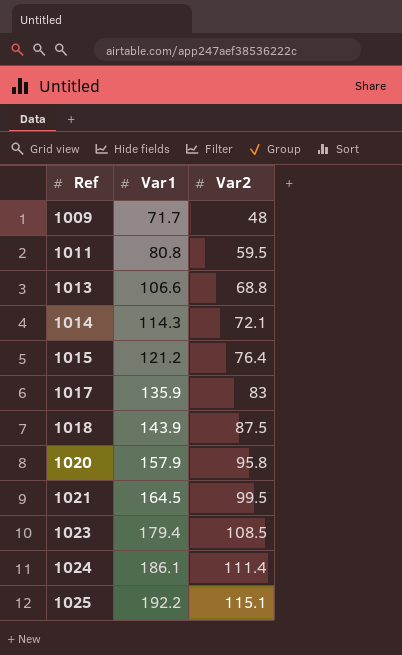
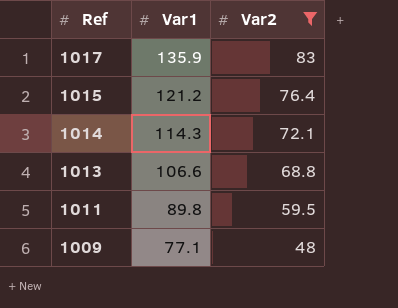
filter: none -> Var2 <= 83
row order: Ref ascending -> Ref descending
1011 | Var1: 80.8 -> 89.8
1009 | Var1: 71.7 -> 77.1

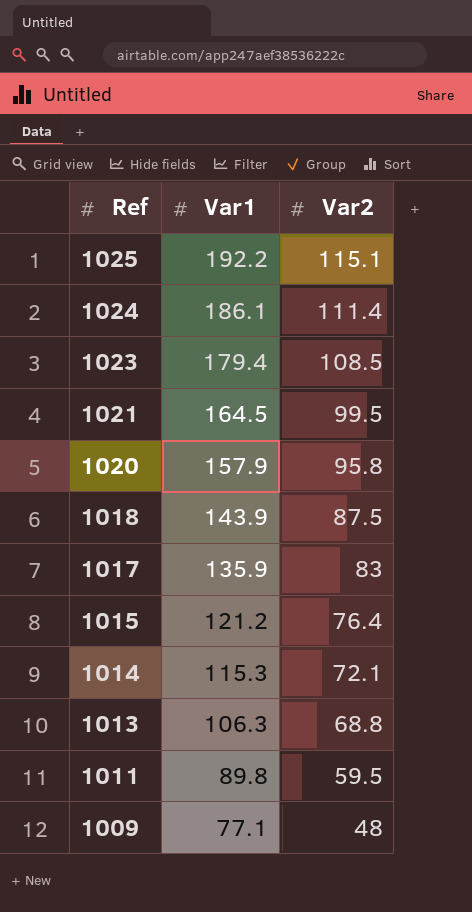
filter: Var2 <= 83 -> none
1014 | Var1: 114.3 -> 115.3
1013 | Var1: 106.6 -> 106.3

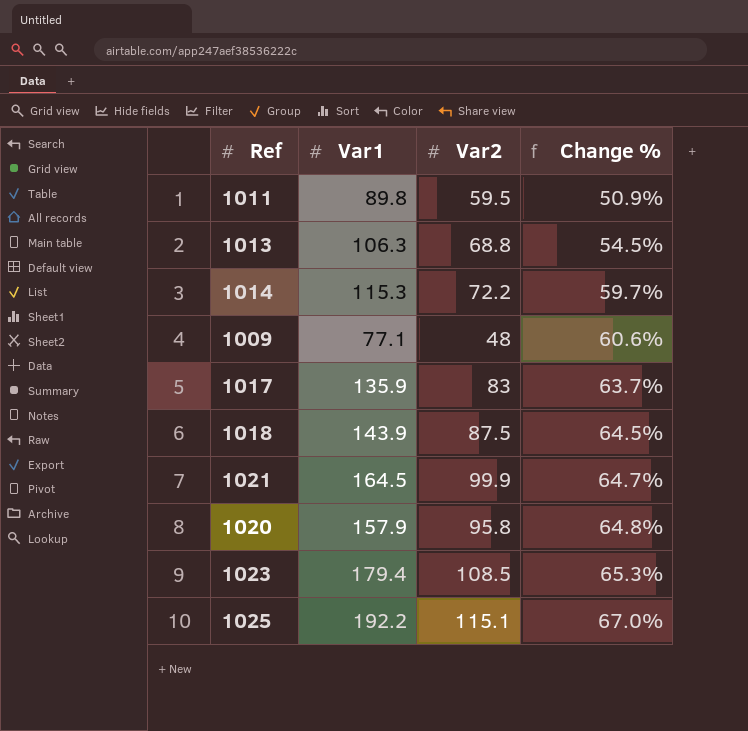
row order: Ref descending -> Change % ascending
column Change % | formula: none -> ([Var1] - [Var2]) / [Var2]
row 1024: 186.1 | 111.4 -> none
row 1015: 121.2 | 76.4 -> none
1014 | Var2: 72.1 -> 72.2
1021 | Var2: 99.5 -> 99.9

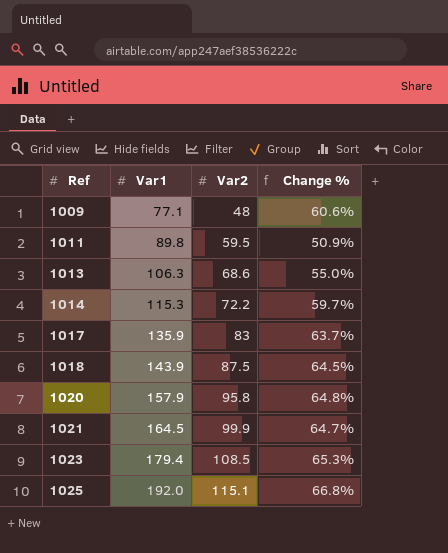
row order: Change % ascending -> Ref ascending
1013 | Var2: 68.8 -> 68.6
1013 | Change %: 54.5% -> 55.0%
1025 | Var1: 192.2 -> 192.0
1025 | Change %: 67.0% -> 66.8%

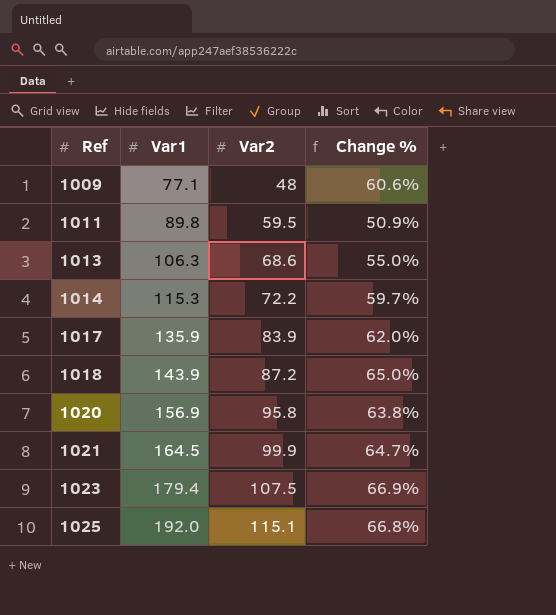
1017 | Var2: 83 -> 83.9
1017 | Change %: 63.7% -> 62.0%
1018 | Var2: 87.5 -> 87.2
1018 | Change %: 64.5% -> 65.0%
1020 | Var1: 157.9 -> 156.9
1020 | Change %: 64.8% -> 63.8%
1023 | Var2: 108.5 -> 107.5
1023 | Change %: 65.3% -> 66.9%

